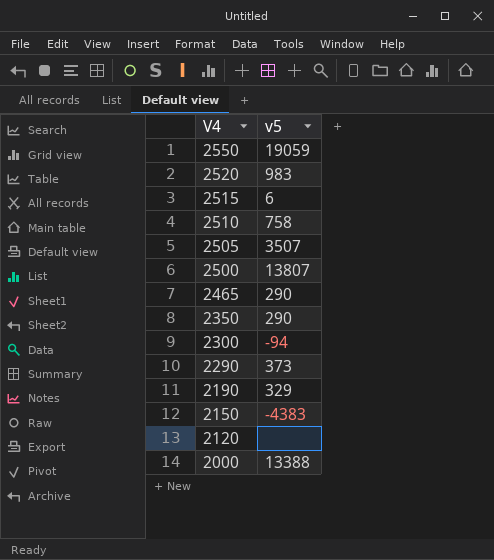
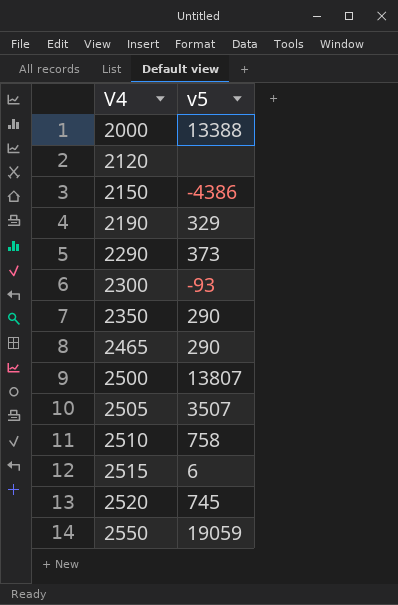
row order: V4 descending -> V4 ascending
2150 | v5: -4383 -> -4386
2300 | v5: -94 -> -93
2520 | v5: 983 -> 745

